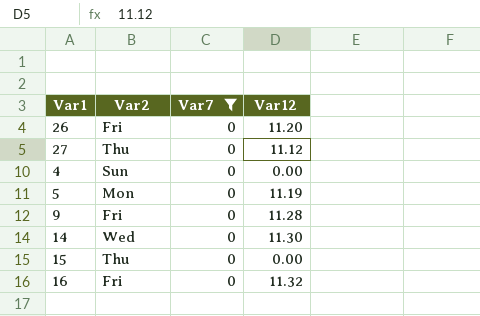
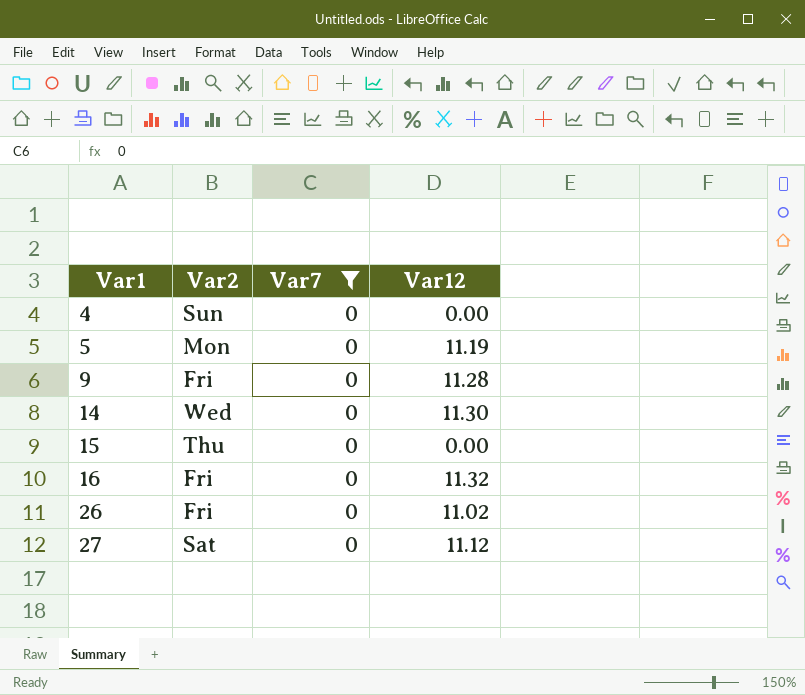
row order: none -> Var1 ascending
26 | Var12: 11.20 -> 11.02
27 | Var2: Thu -> Sat

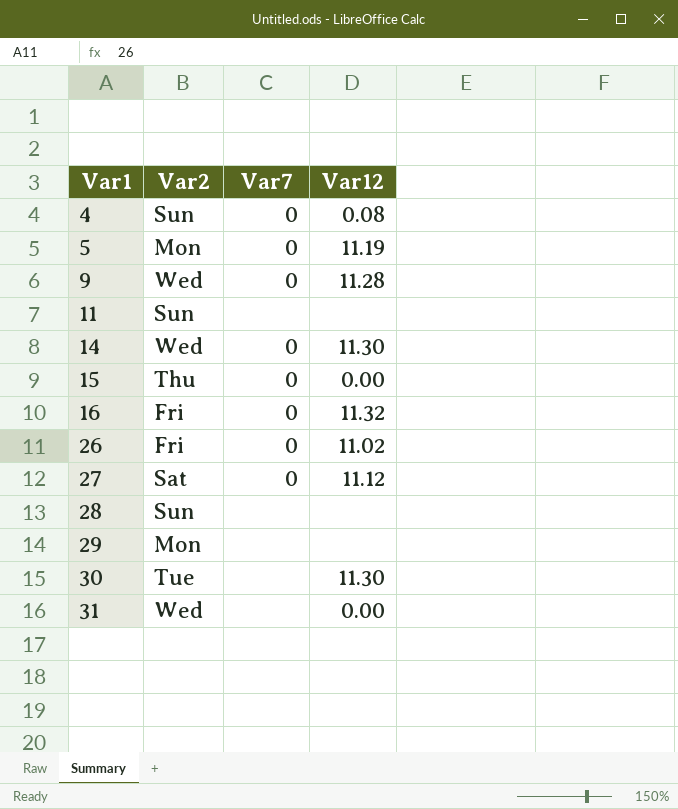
filter: Var7 = 0 -> none
4 | Var12: 0.00 -> 0.08
9 | Var2: Fri -> Wed

